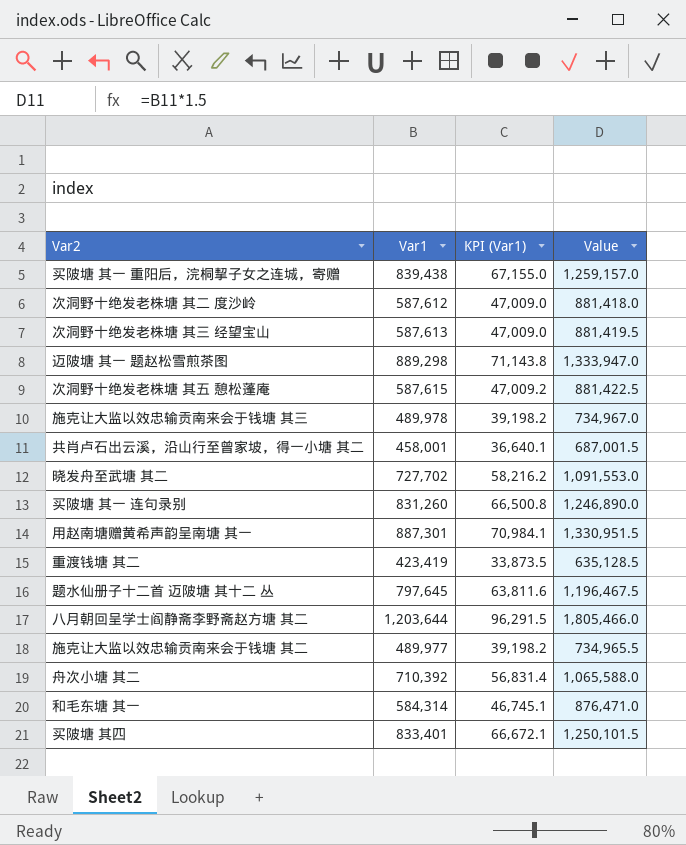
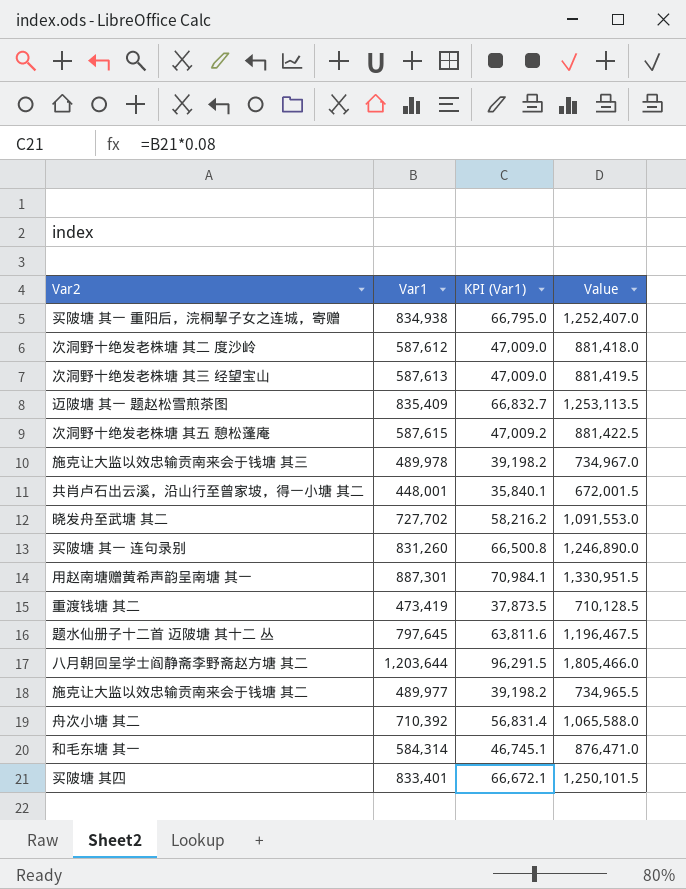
买陂塘 其一 重阳后，浣桐挈子女之连城，寄赠 | Var1: 839,438 -> 834,938
买陂塘 其一 重阳后，浣桐挈子女之连城，寄赠 | KPI (Var1): 67,155.0 -> 66,795.0
买陂塘 其一 重阳后，浣桐挈子女之连城，寄赠 | Value: 1,259,157.0 -> 1,252,407.0
迈陂塘 其一 题赵松雪煎茶图 | Var1: 889,298 -> 835,409
迈陂塘 其一 题赵松雪煎茶图 | KPI (Var1): 71,143.8 -> 66,832.7
迈陂塘 其一 题赵松雪煎茶图 | Value: 1,333,947.0 -> 1,253,113.5
共肖卢石出云溪，沿山行至曾家坡，得一小塘 其二 | Var1: 458,001 -> 448,001
共肖卢石出云溪，沿山行至曾家坡，得一小塘 其二 | KPI (Var1): 36,640.1 -> 35,840.1
共肖卢石出云溪，沿山行至曾家坡，得一小塘 其二 | Value: 687,001.5 -> 672,001.5
重渡钱塘 其二 | Var1: 423,419 -> 473,419
重渡钱塘 其二 | KPI (Var1): 33,873.5 -> 37,873.5
重渡钱塘 其二 | Value: 635,128.5 -> 710,128.5

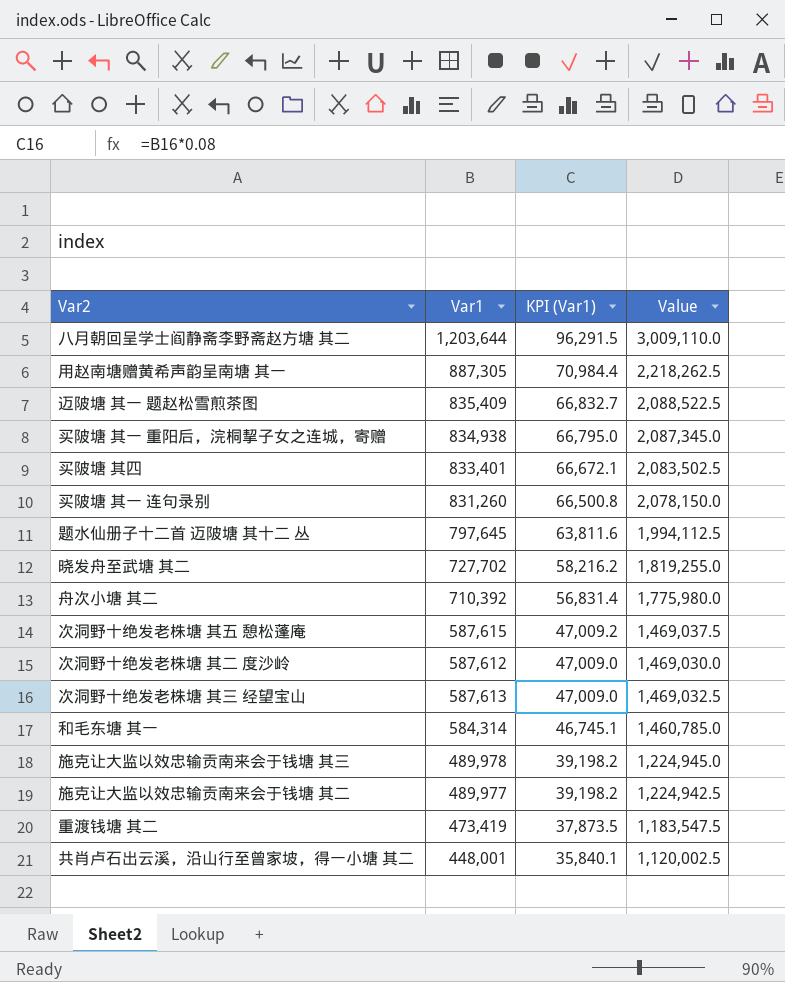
row order: none -> KPI (Var1) descending
column Value | formula: [Var1] * 1.5 -> [Var1] * 2.5
用赵南塘赠黄希声韵呈南塘 其一 | Var1: 887,301 -> 887,305
用赵南塘赠黄希声韵呈南塘 其一 | KPI (Var1): 70,984.1 -> 70,984.4

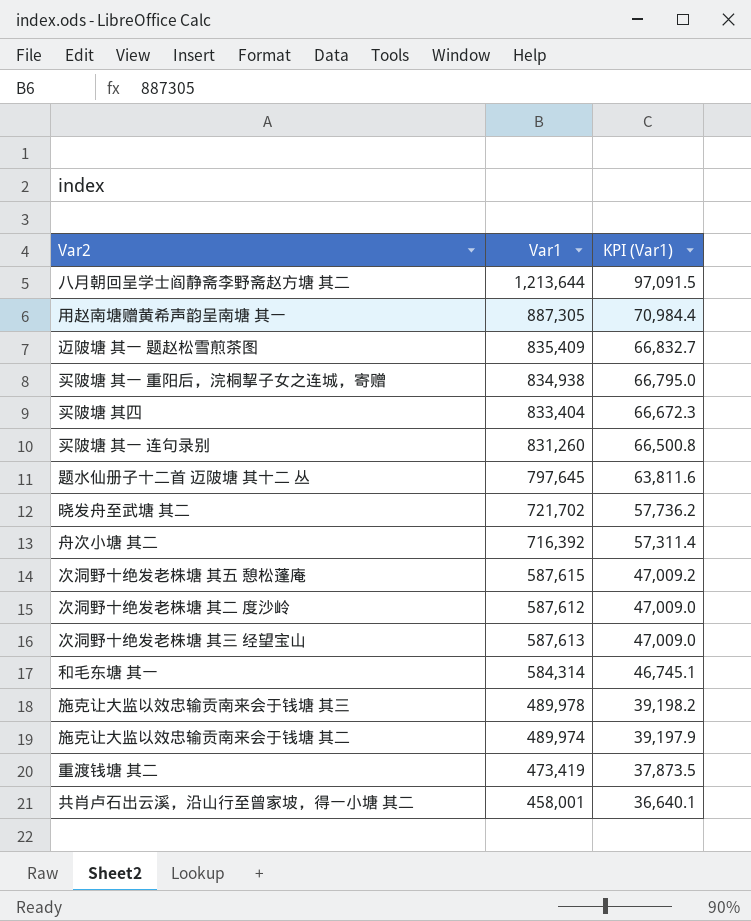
column Value | formula: [Var1] * 2.5 -> none
八月朝回呈学士阎静斋李野斋赵方塘 其二 | Var1: 1,203,644 -> 1,213,644
八月朝回呈学士阎静斋李野斋赵方塘 其二 | KPI (Var1): 96,291.5 -> 97,091.5
买陂塘 其四 | Var1: 833,401 -> 833,404
买陂塘 其四 | KPI (Var1): 66,672.1 -> 66,672.3
晓发舟至武塘 其二 | Var1: 727,702 -> 721,702
晓发舟至武塘 其二 | KPI (Var1): 58,216.2 -> 57,736.2
舟次小塘 其二 | Var1: 710,392 -> 716,392
舟次小塘 其二 | KPI (Var1): 56,831.4 -> 57,311.4
施克让大监以效忠输贡南来会于钱塘 其二 | Var1: 489,977 -> 489,974
施克让大监以效忠输贡南来会于钱塘 其二 | KPI (Var1): 39,198.2 -> 39,197.9
共肖卢石出云溪，沿山行至曾家坡，得一小塘 其二 | Var1: 448,001 -> 458,001
共肖卢石出云溪，沿山行至曾家坡，得一小塘 其二 | KPI (Var1): 35,840.1 -> 36,640.1

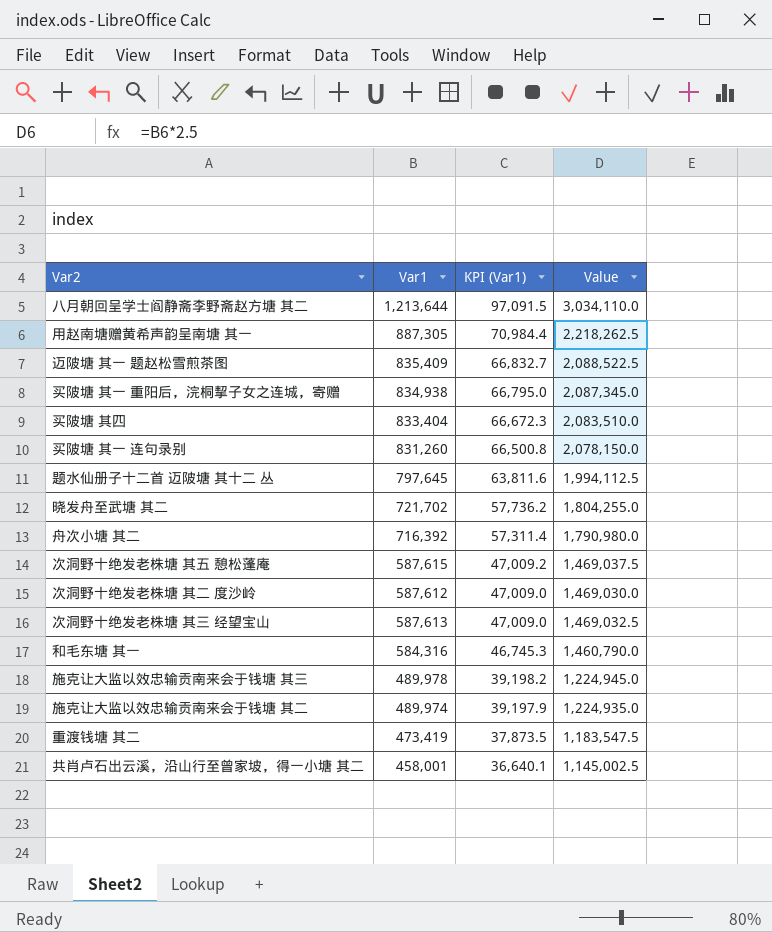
column Value | formula: none -> [Var1] * 2.5
和毛东塘 其一 | Var1: 584,314 -> 584,316
和毛东塘 其一 | KPI (Var1): 46,745.1 -> 46,745.3

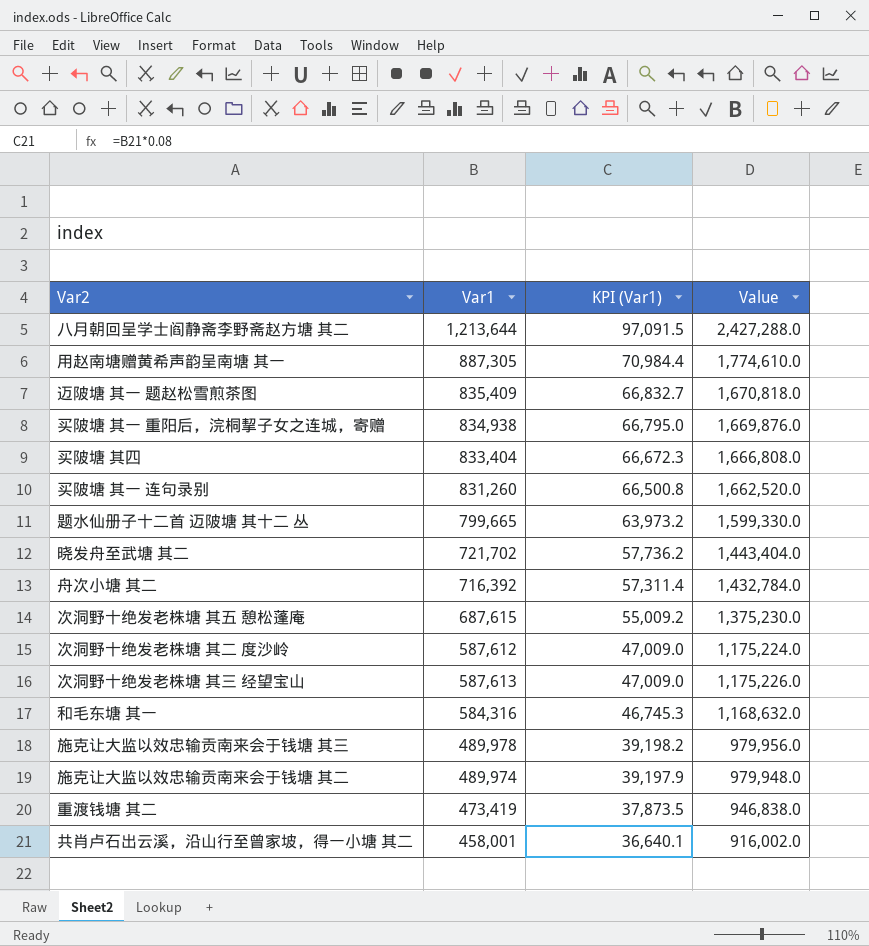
column Value | formula: [Var1] * 2.5 -> [Var1] * 2
题水仙册子十二首 迈陂塘 其十二 丛 | Var1: 797,645 -> 799,665
题水仙册子十二首 迈陂塘 其十二 丛 | KPI (Var1): 63,811.6 -> 63,973.2
次洞野十绝发老株塘 其五 憩松蓬庵 | Var1: 587,615 -> 687,615
次洞野十绝发老株塘 其五 憩松蓬庵 | KPI (Var1): 47,009.2 -> 55,009.2

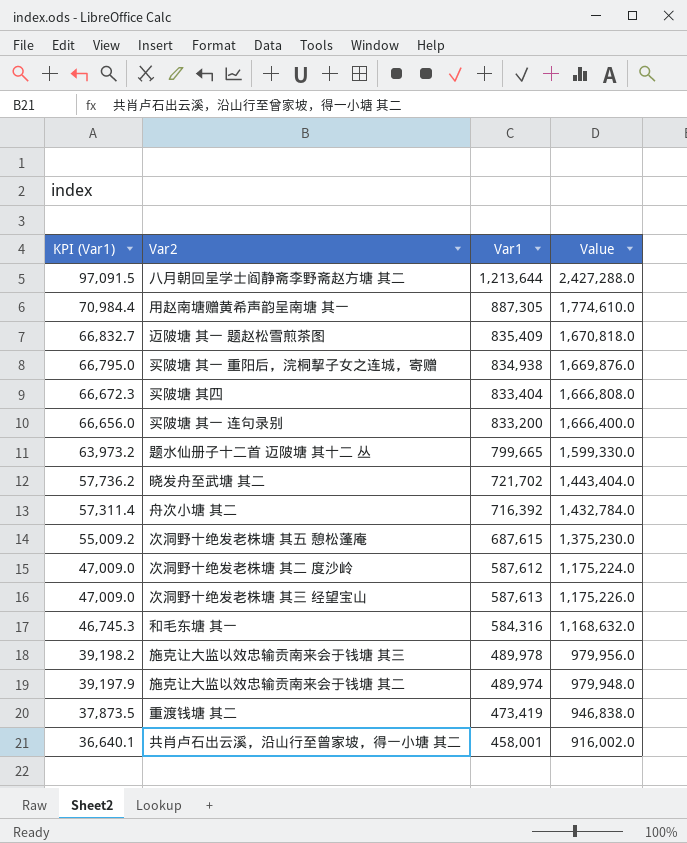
column KPI (Var1) | position: 3 -> 1
买陂塘 其一 连句录别 | KPI (Var1): 66,500.8 -> 66,656.0
买陂塘 其一 连句录别 | Var1: 831,260 -> 833,200
买陂塘 其一 连句录别 | Value: 1,662,520.0 -> 1,666,400.0

